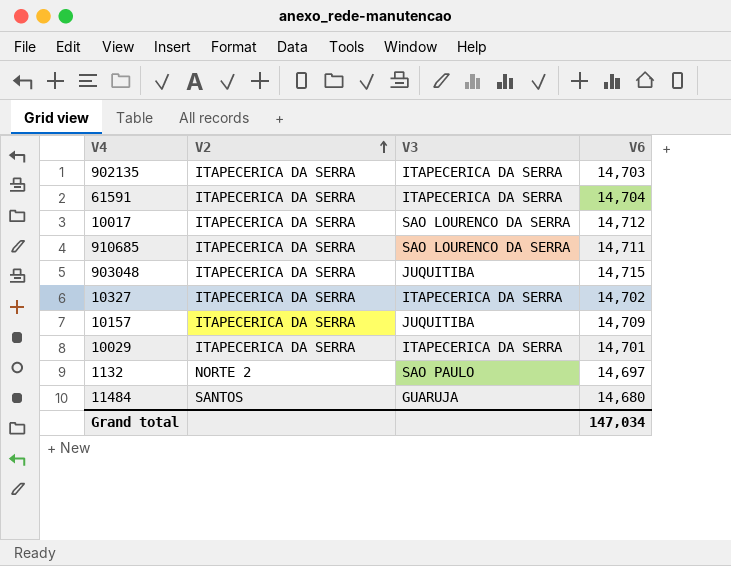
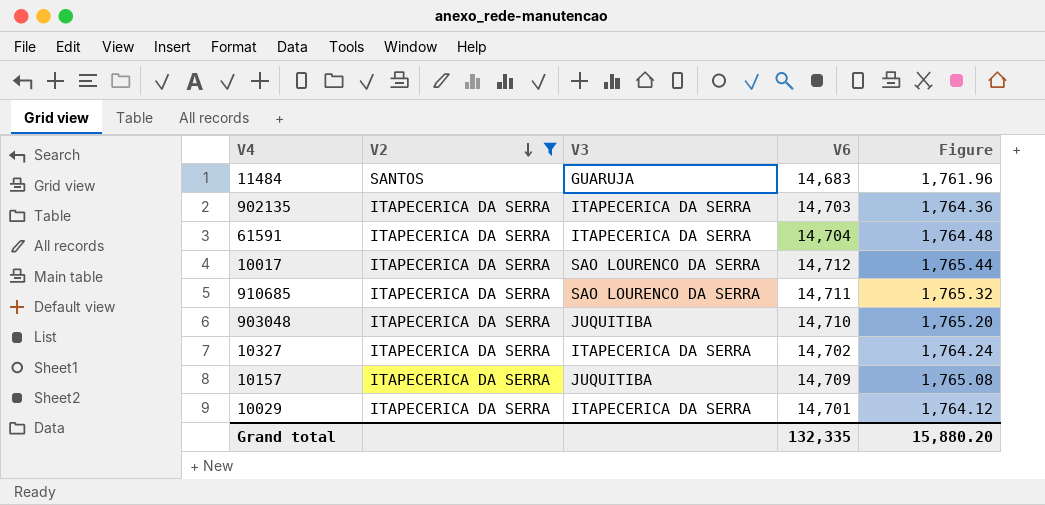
filter: none -> V2 != NORTE 2
row order: V2 ascending -> V2 descending
column Figure | formula: none -> [V6] * 0.12
11484 | V6: 14,680 -> 14,683
903048 | V6: 14,715 -> 14,710
Grand total | V6: 147,034 -> 132,335

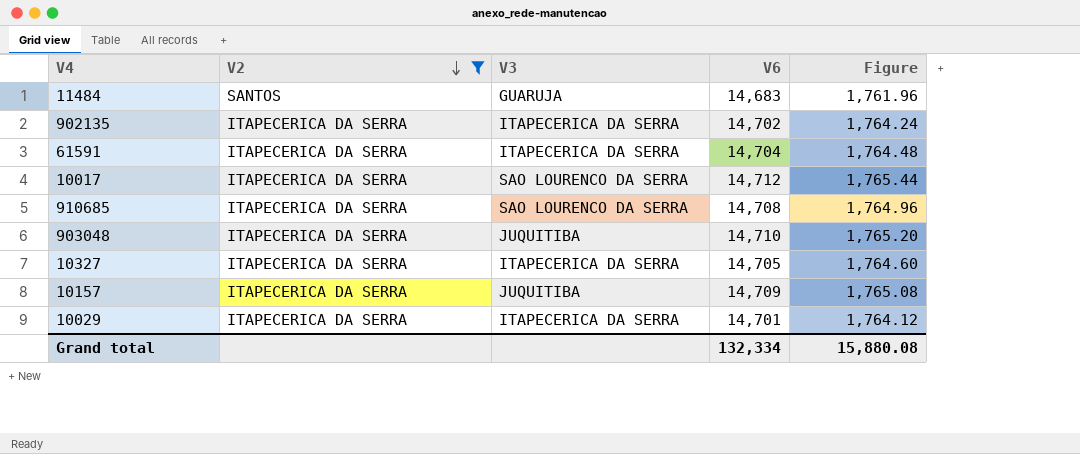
902135 | V6: 14,703 -> 14,702
902135 | Figure: 1,764.36 -> 1,764.24
910685 | V6: 14,711 -> 14,708
910685 | Figure: 1,765.32 -> 1,764.96
10327 | V6: 14,702 -> 14,705
10327 | Figure: 1,764.24 -> 1,764.60
Grand total | V6: 132,335 -> 132,334
Grand total | Figure: 15,880.20 -> 15,880.08

